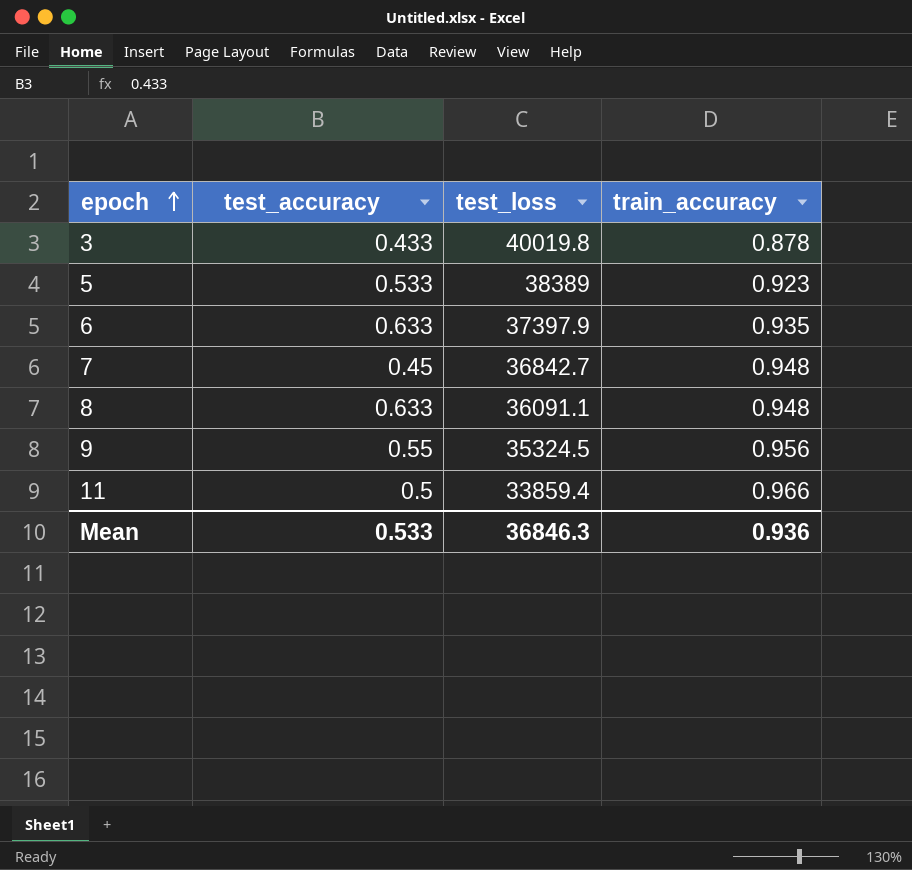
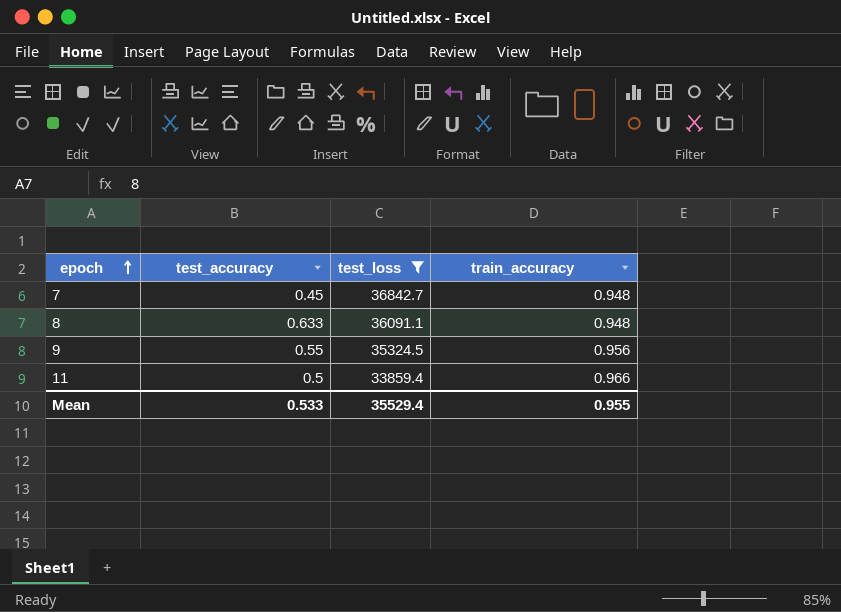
filter: none -> test_loss <= 36842.7
Mean | test_loss: 36846.3 -> 35529.4
Mean | train_accuracy: 0.936 -> 0.955

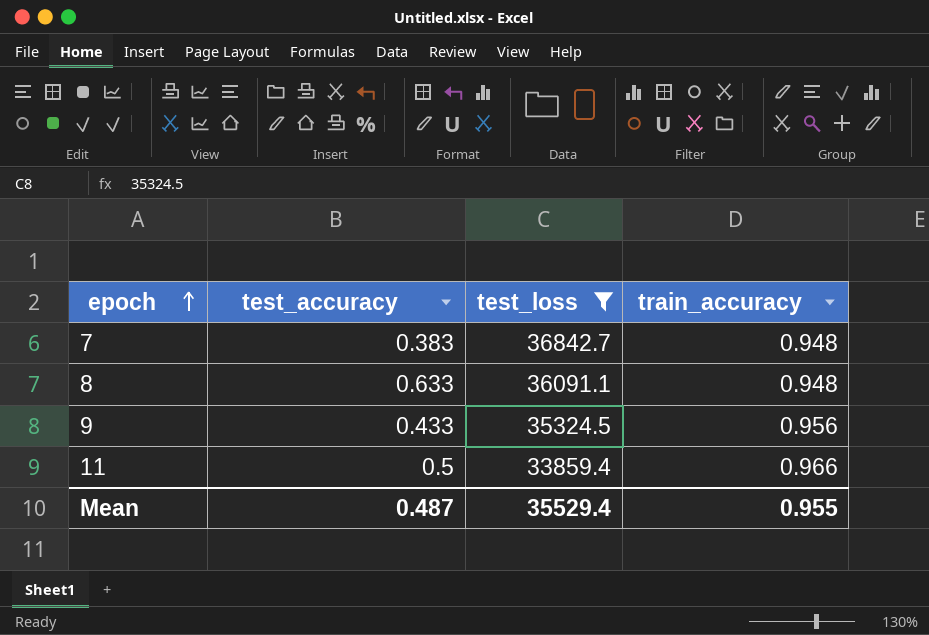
7 | test_accuracy: 0.45 -> 0.383
9 | test_accuracy: 0.55 -> 0.433
Mean | test_accuracy: 0.533 -> 0.487

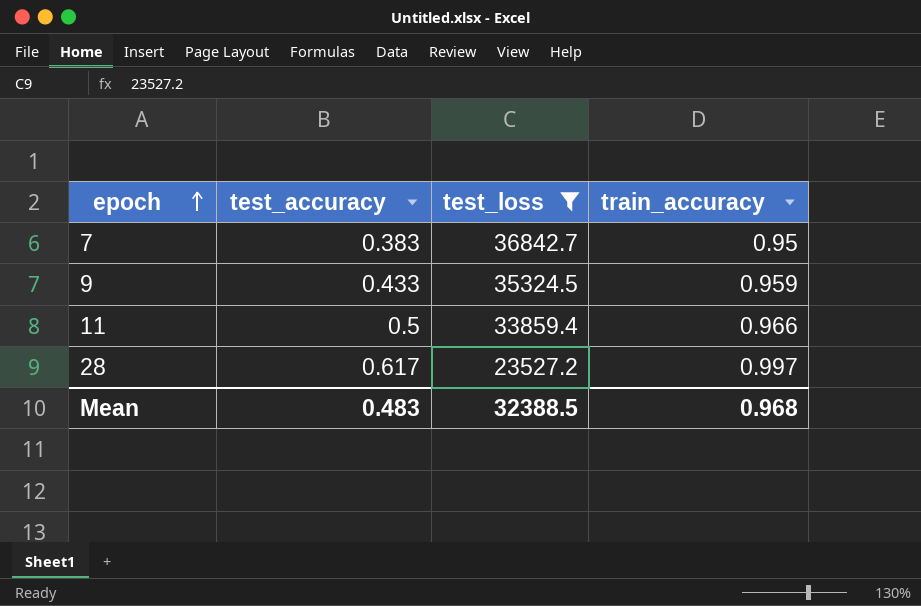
row 8: 0.633 | 36091.1 | 0.948 -> none
7 | train_accuracy: 0.948 -> 0.95
9 | train_accuracy: 0.956 -> 0.959
row 28: none -> 0.617 | 23527.2 | 0.997
Mean | test_accuracy: 0.487 -> 0.483
Mean | test_loss: 35529.4 -> 32388.5
Mean | train_accuracy: 0.955 -> 0.968

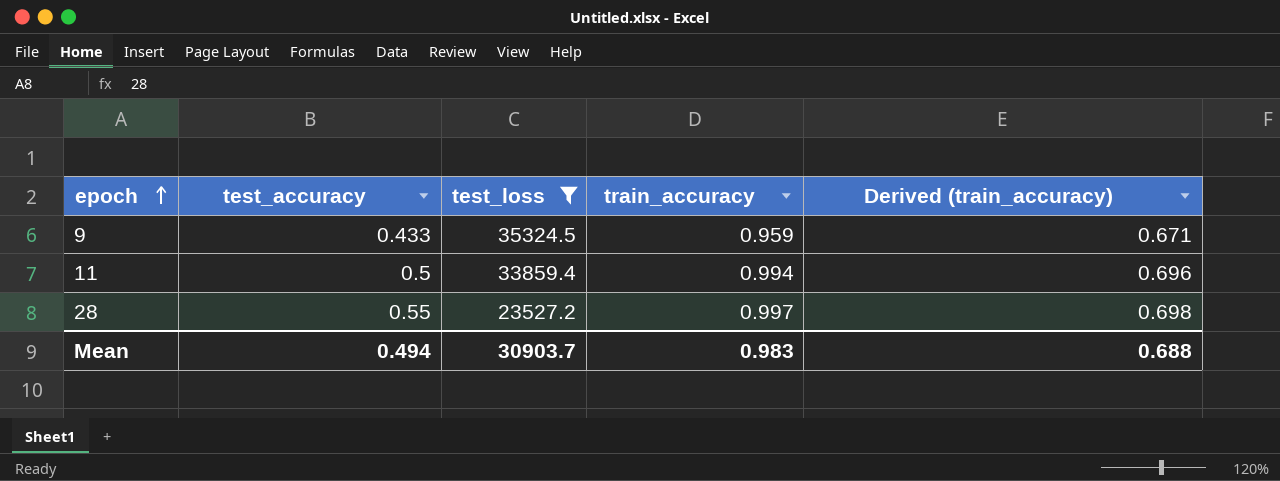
column Derived (train_accuracy) | formula: none -> [train_accuracy] * 0.7
row 7: 0.383 | 36842.7 | 0.95 -> none
11 | train_accuracy: 0.966 -> 0.994
28 | test_accuracy: 0.617 -> 0.55
Mean | test_accuracy: 0.483 -> 0.494
Mean | test_loss: 32388.5 -> 30903.7
Mean | train_accuracy: 0.968 -> 0.983

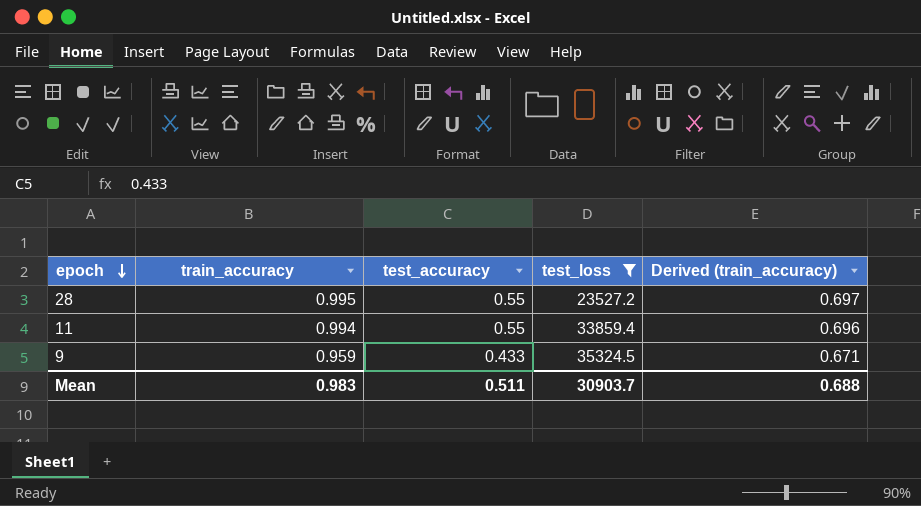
row order: epoch ascending -> epoch descending
column train_accuracy | position: 4 -> 2
28 | train_accuracy: 0.997 -> 0.995
28 | Derived (train_accuracy): 0.698 -> 0.697
11 | test_accuracy: 0.5 -> 0.55
Mean | test_accuracy: 0.494 -> 0.511

